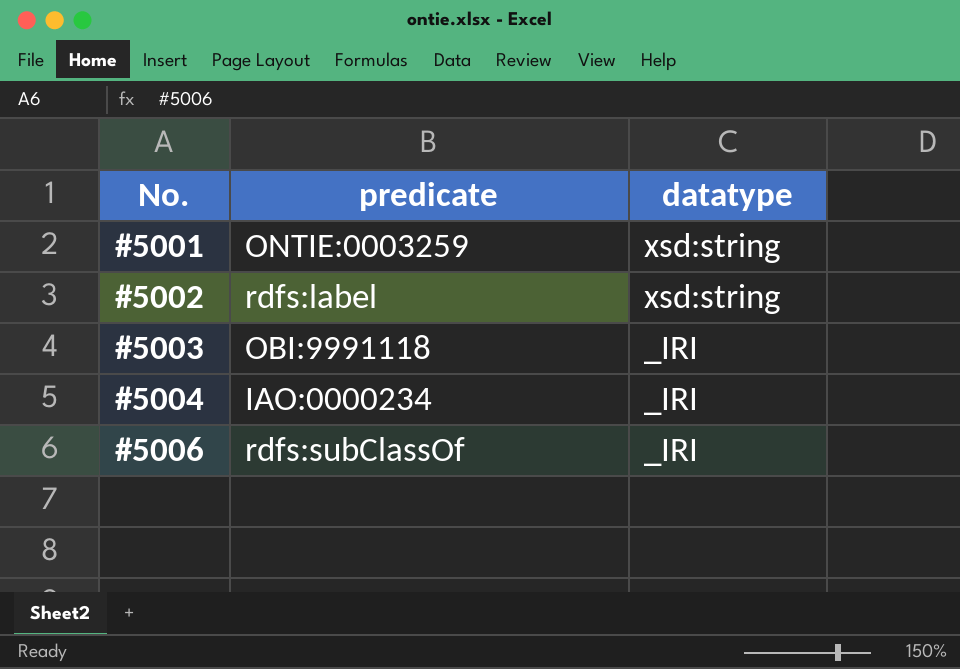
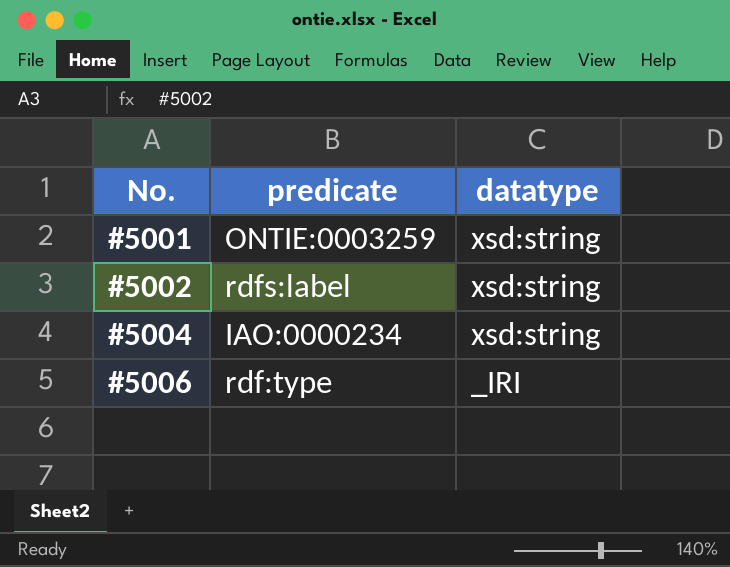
row #5003: OBI:9991118 | _IRI -> none
#5004 | datatype: _IRI -> xsd:string
#5006 | predicate: rdfs:subClassOf -> rdf:type

